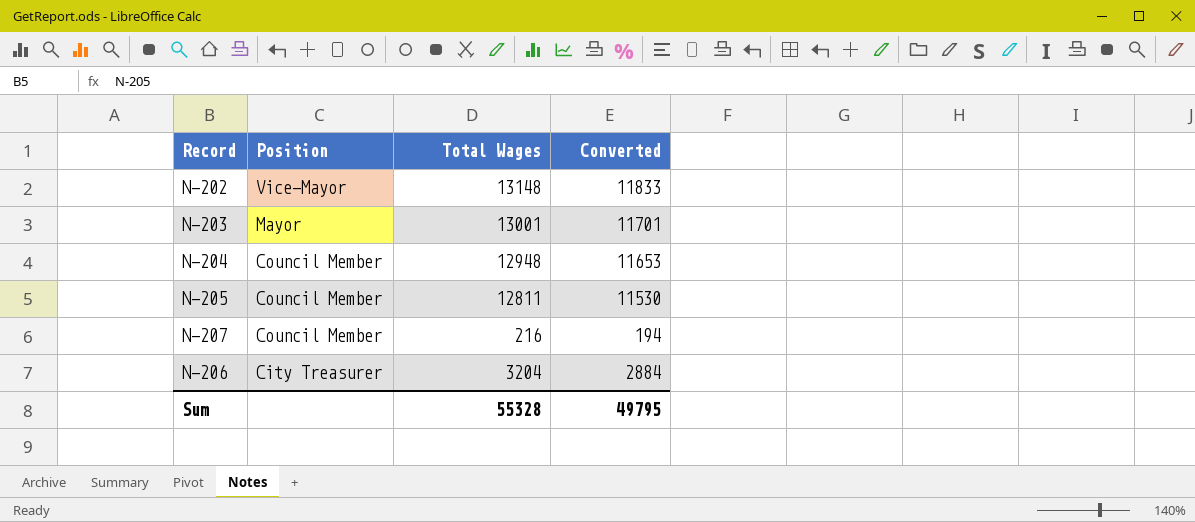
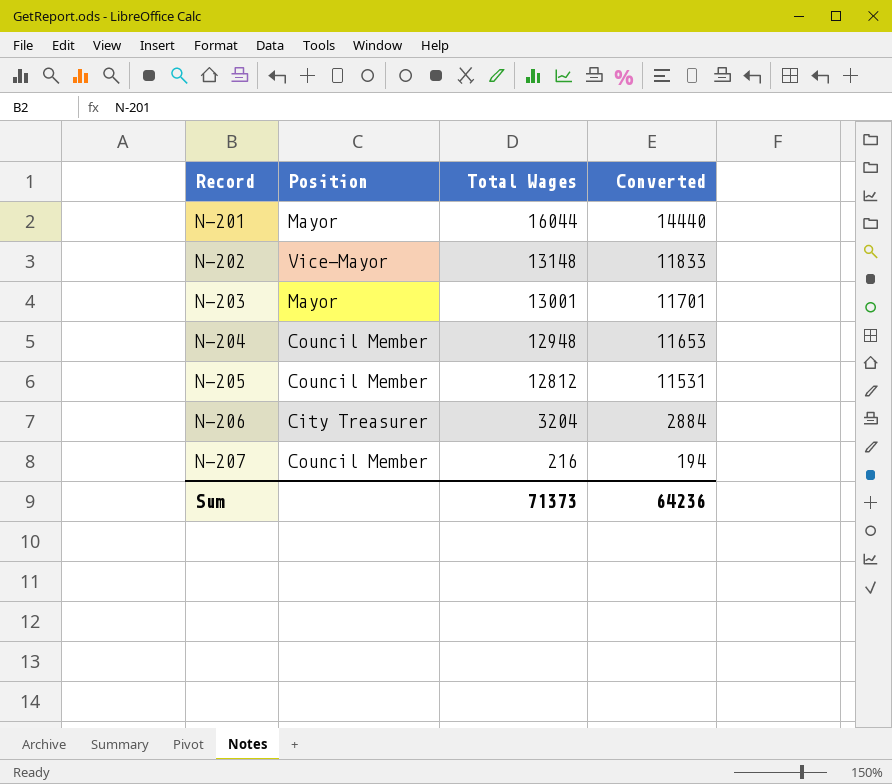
row order: Position descending -> Record ascending
row N-201: none -> Mayor | 16044 | 14440
N-205 | Total Wages: 12811 -> 12812
N-205 | Converted: 11530 -> 11531
Sum | Total Wages: 55328 -> 71373
Sum | Converted: 49795 -> 64236

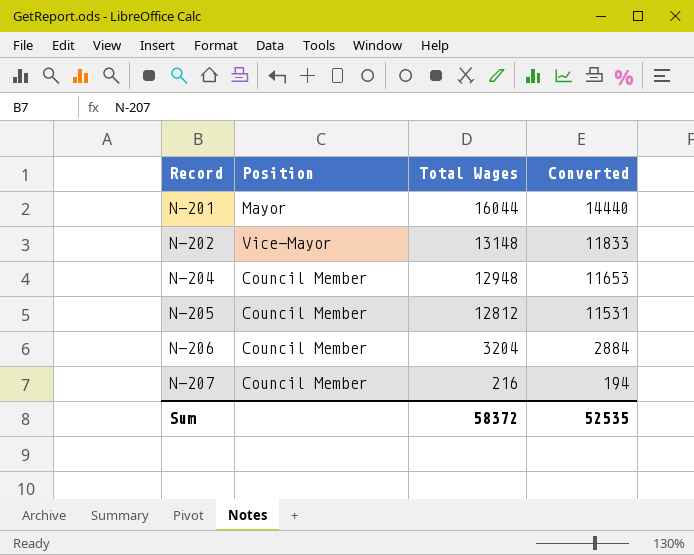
row N-203: Mayor | 13001 | 11701 -> none
N-206 | Position: City Treasurer -> Council Member
Sum | Total Wages: 71373 -> 58372
Sum | Converted: 64236 -> 52535

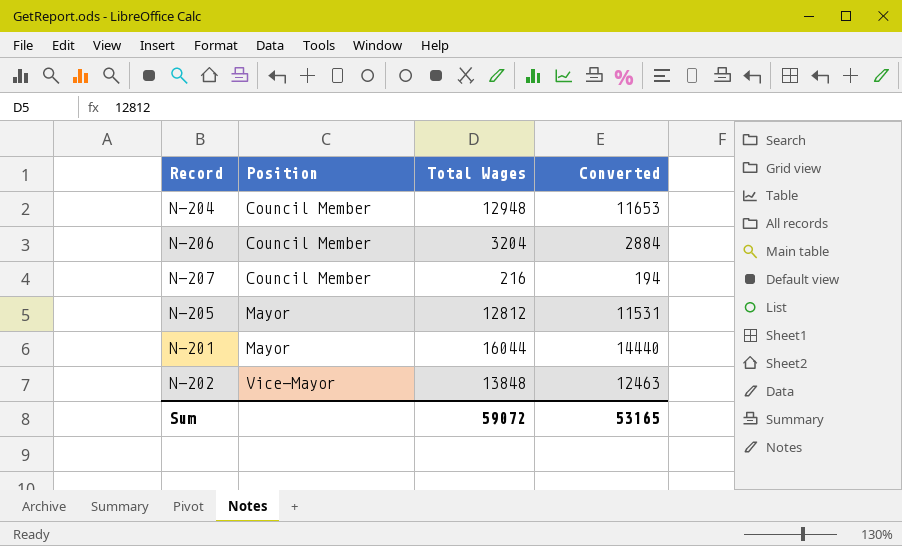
row order: Record ascending -> Position ascending
N-205 | Position: Council Member -> Mayor
N-202 | Total Wages: 13148 -> 13848
N-202 | Converted: 11833 -> 12463
Sum | Total Wages: 58372 -> 59072
Sum | Converted: 52535 -> 53165

